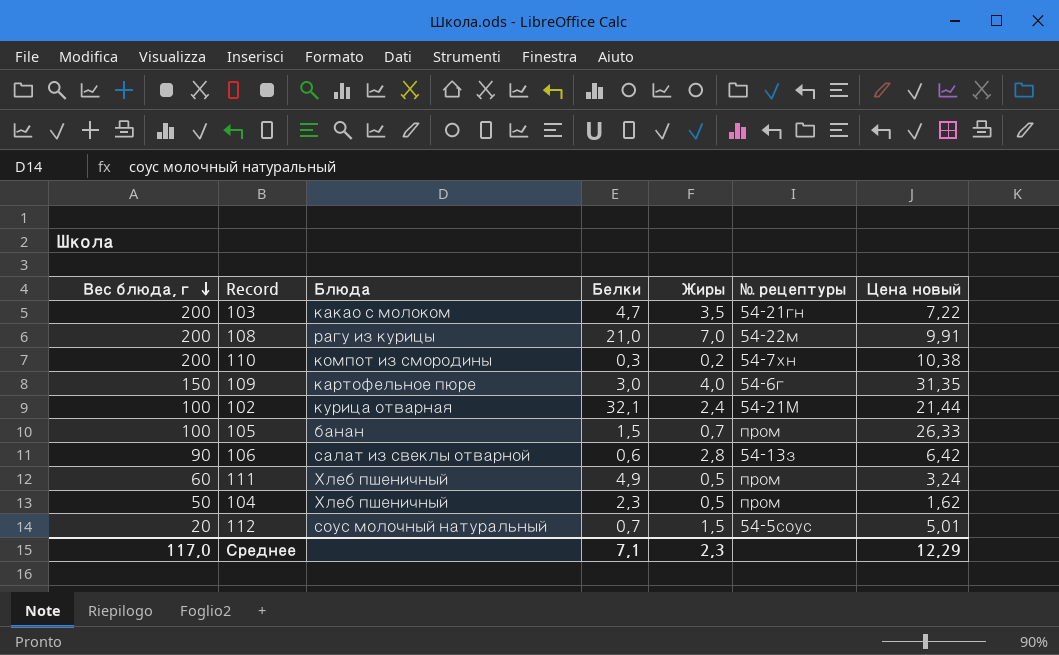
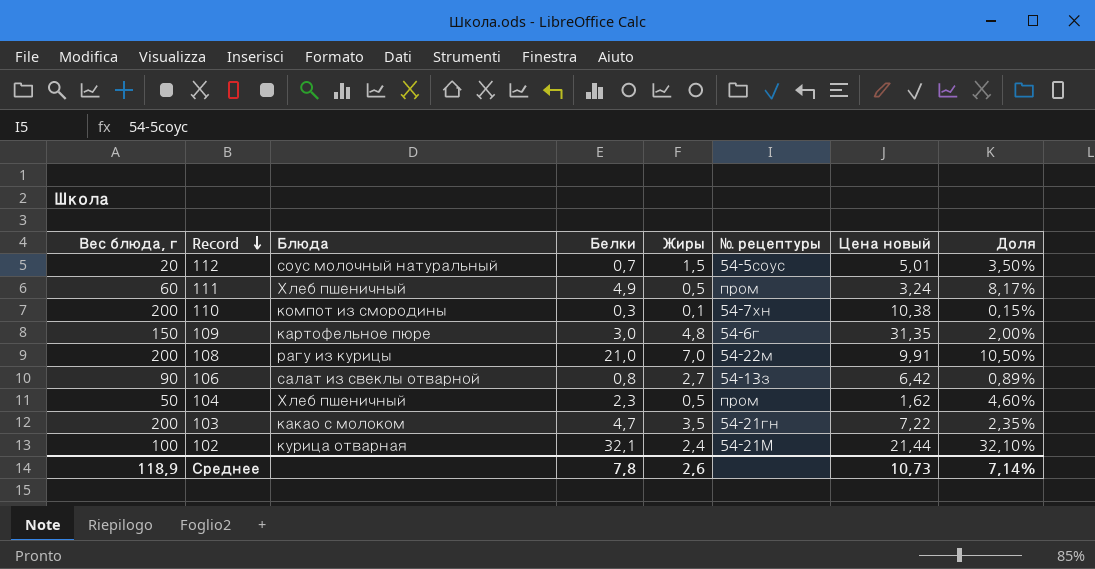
row order: Вес блюда, г descending -> Record descending
column Доля | formula: none -> [Белки] / [Вес блюда, г]
row 105: 100 | банан | 1,5 | 0,7 | пром | 26,33 -> none
110 | Жиры: 0,2 -> 0,1
109 | Жиры: 4,0 -> 4,8
106 | Белки: 0,6 -> 0,8
106 | Жиры: 2,8 -> 2,7
Среднее | Вес блюда, г: 117,0 -> 118,9
Среднее | Белки: 7,1 -> 7,8
Среднее | Жиры: 2,3 -> 2,6
Среднее | Цена новый: 12,29 -> 10,73

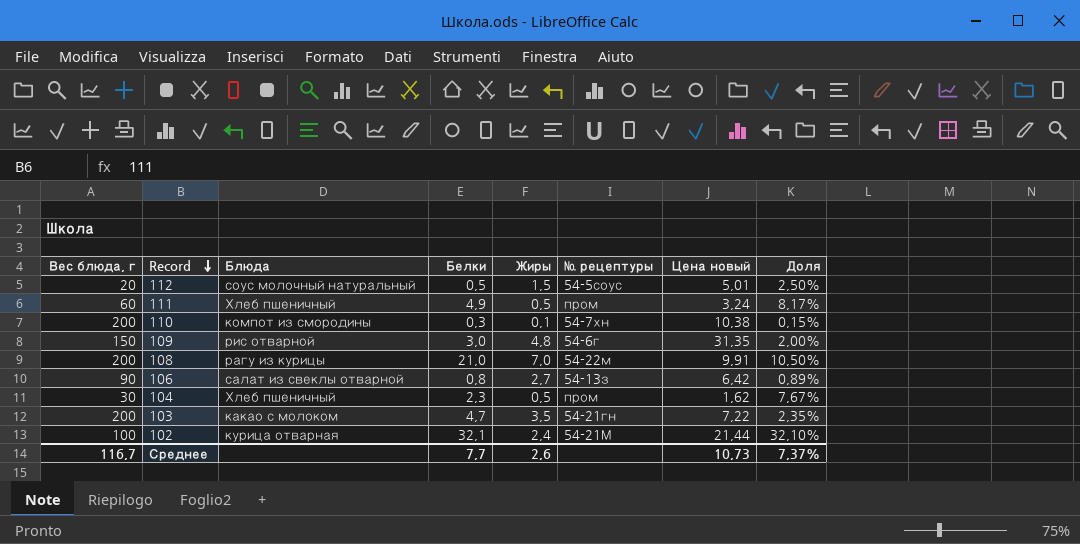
112 | Белки: 0,7 -> 0,5
112 | Доля: 3,50% -> 2,50%
109 | Блюда: картофельное пюре -> рис отварной
104 | Вес блюда, г: 50 -> 30
104 | Доля: 4,60% -> 7,67%
Среднее | Вес блюда, г: 118,9 -> 116,7
Среднее | Белки: 7,8 -> 7,7
Среднее | Доля: 7,14% -> 7,37%

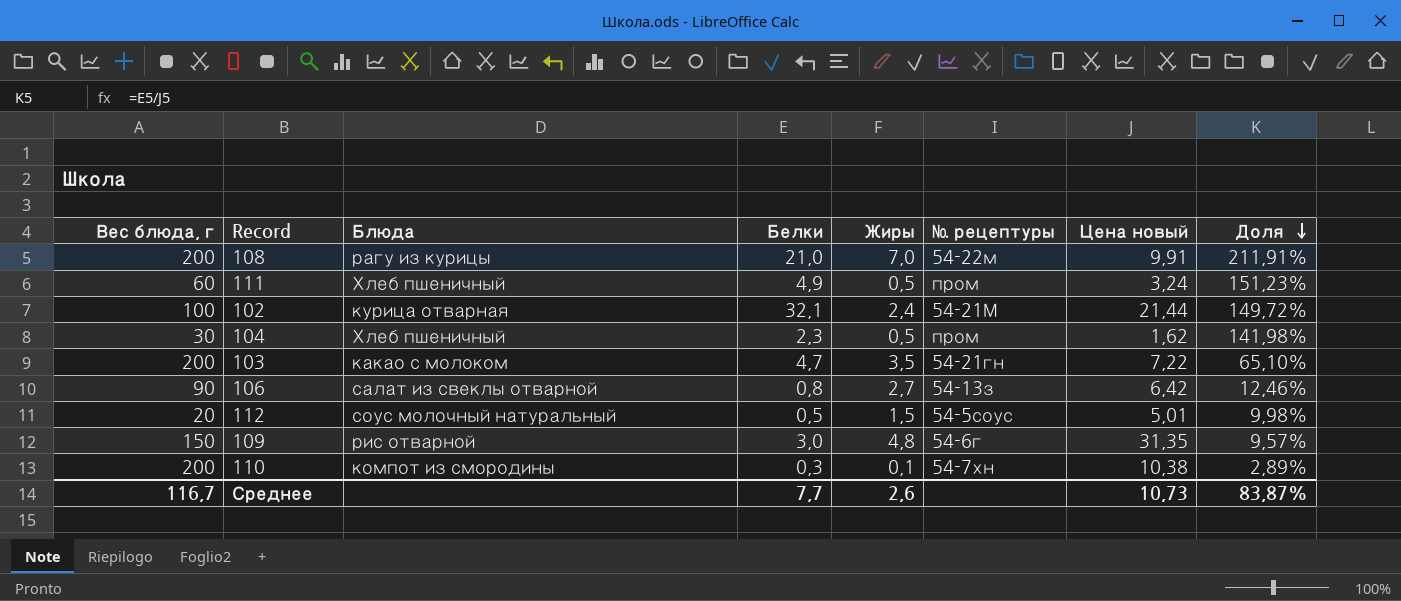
row order: Record descending -> Доля descending
column Доля | formula: [Белки] / [Вес блюда, г] -> [Белки] / [Цена новый]
Среднее | Доля: 7,37% -> 83,87%

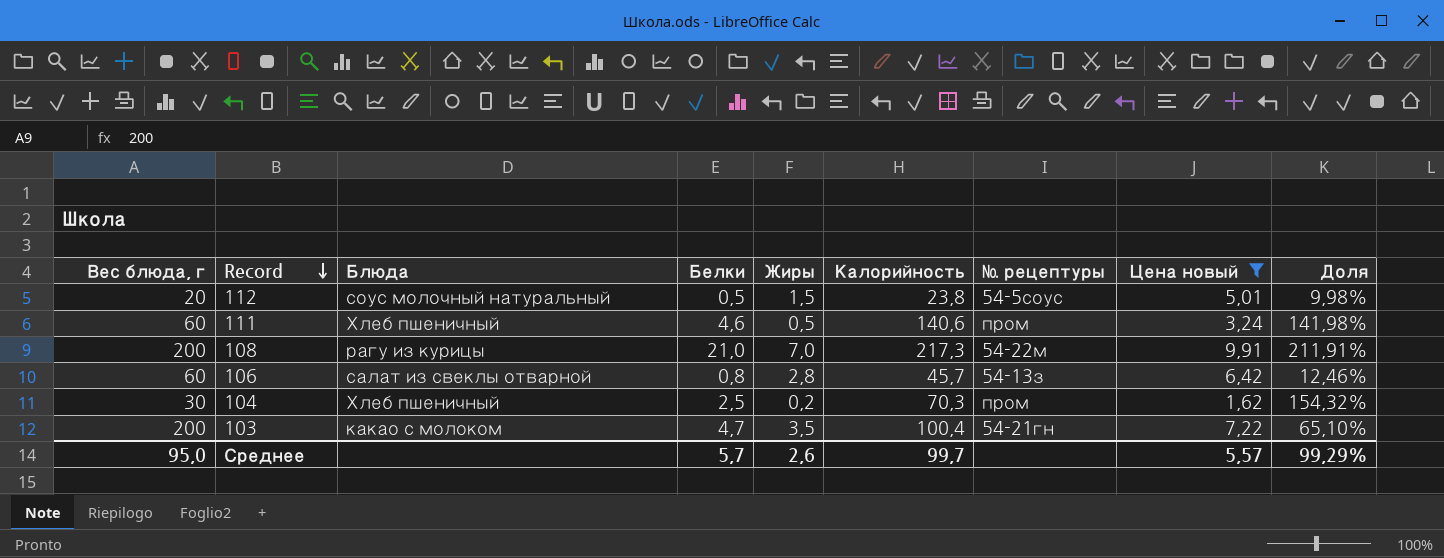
filter: none -> Цена новый <= 9,91
row order: Доля descending -> Record descending
column Калорийность | position: none -> 6
111 | Белки: 4,9 -> 4,6
111 | Доля: 151,23% -> 141,98%
106 | Вес блюда, г: 90 -> 60
106 | Жиры: 2,7 -> 2,8
104 | Белки: 2,3 -> 2,5
104 | Жиры: 0,5 -> 0,2
104 | Доля: 141,98% -> 154,32%
Среднее | Вес блюда, г: 116,7 -> 95,0
Среднее | Белки: 7,7 -> 5,7
Среднее | Цена новый: 10,73 -> 5,57
Среднее | Доля: 83,87% -> 99,29%

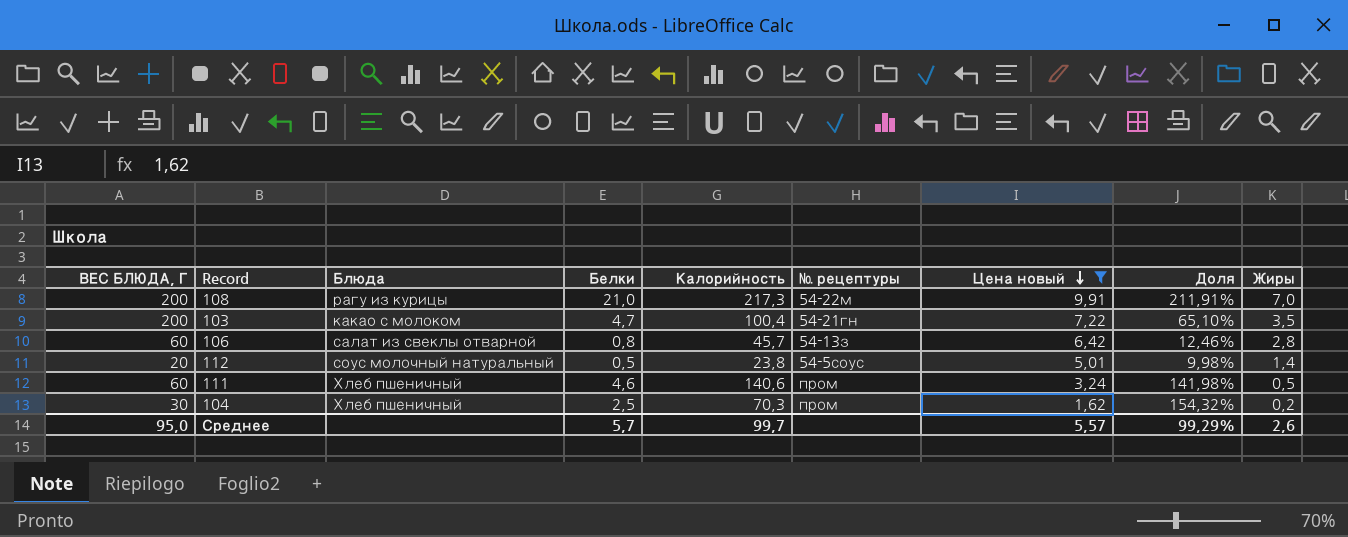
row order: Record descending -> Цена новый descending
column name: Вес блюда, г -> ВЕС БЛЮДА, Г
column Жиры | position: 5 -> 9
112 | Жиры: 1,5 -> 1,4

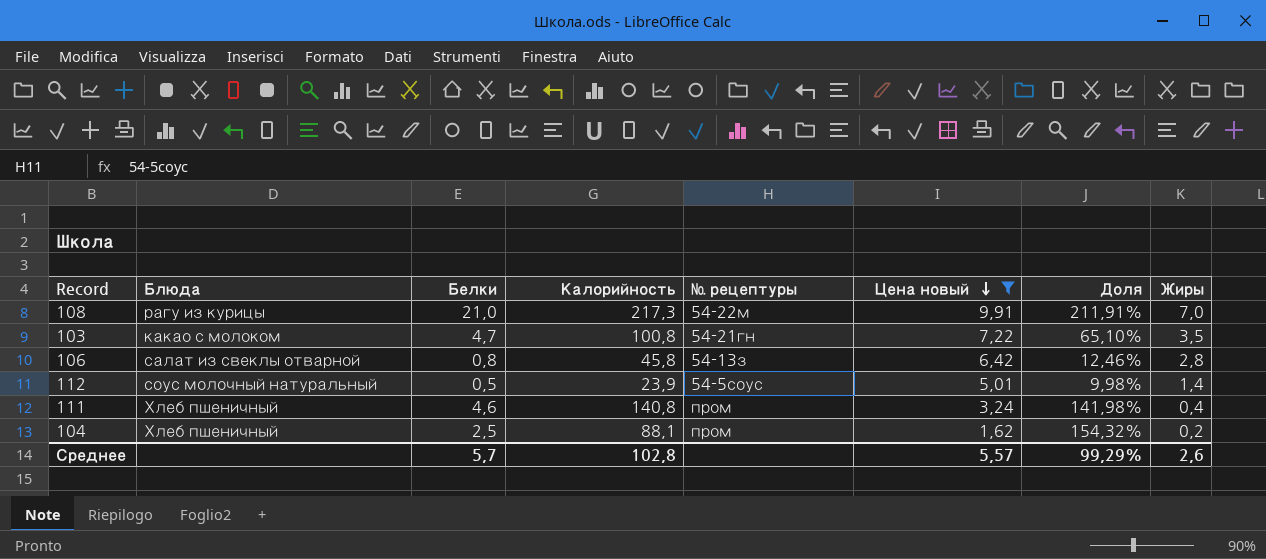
column ВЕС БЛЮДА, Г | position: 1 -> none
103 | Калорийность: 100,4 -> 100,8
106 | Калорийность: 45,7 -> 45,8
112 | Калорийность: 23,8 -> 23,9
111 | Калорийность: 140,6 -> 140,8
111 | Жиры: 0,5 -> 0,4
104 | Калорийность: 70,3 -> 88,1
Среднее | Калорийность: 99,7 -> 102,8

